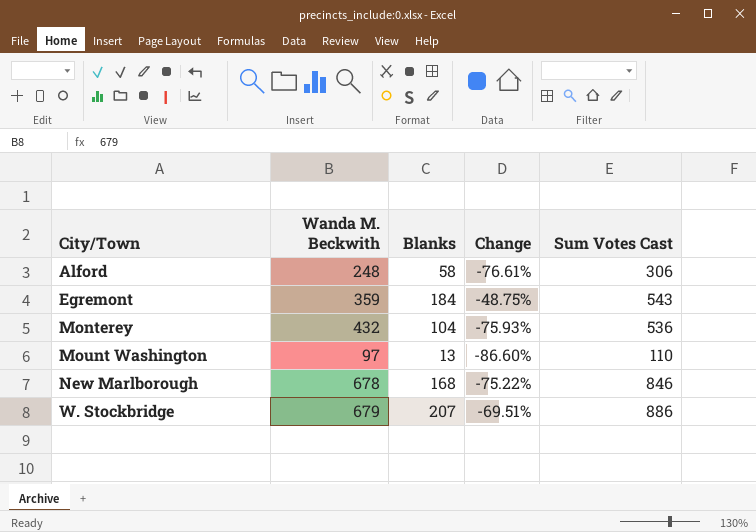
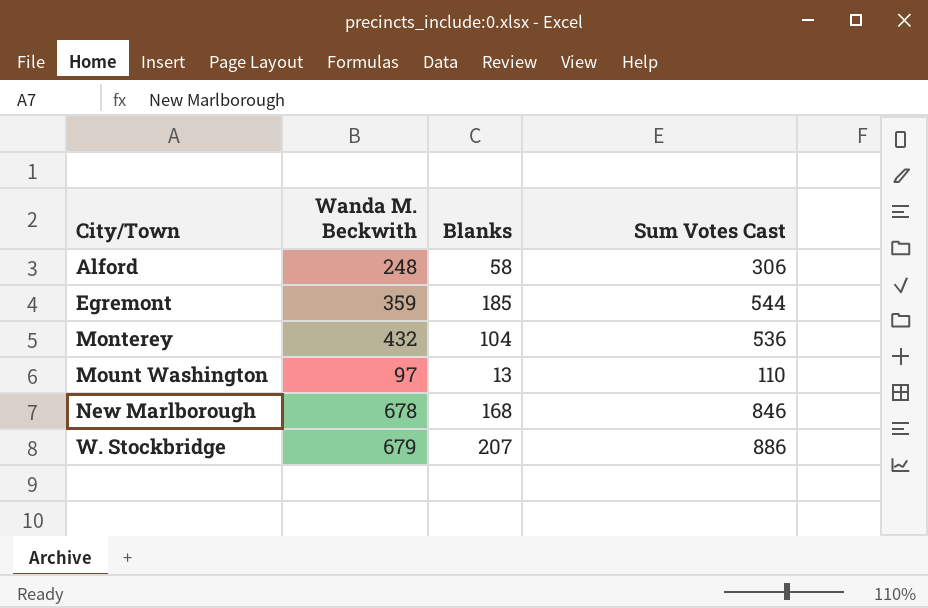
column Change | formula: ([Blanks] - [Wanda M. Beckwith]) / [Wanda M. Beckwith] -> none
Egremont | Blanks: 184 -> 185
Egremont | Sum Votes Cast: 543 -> 544

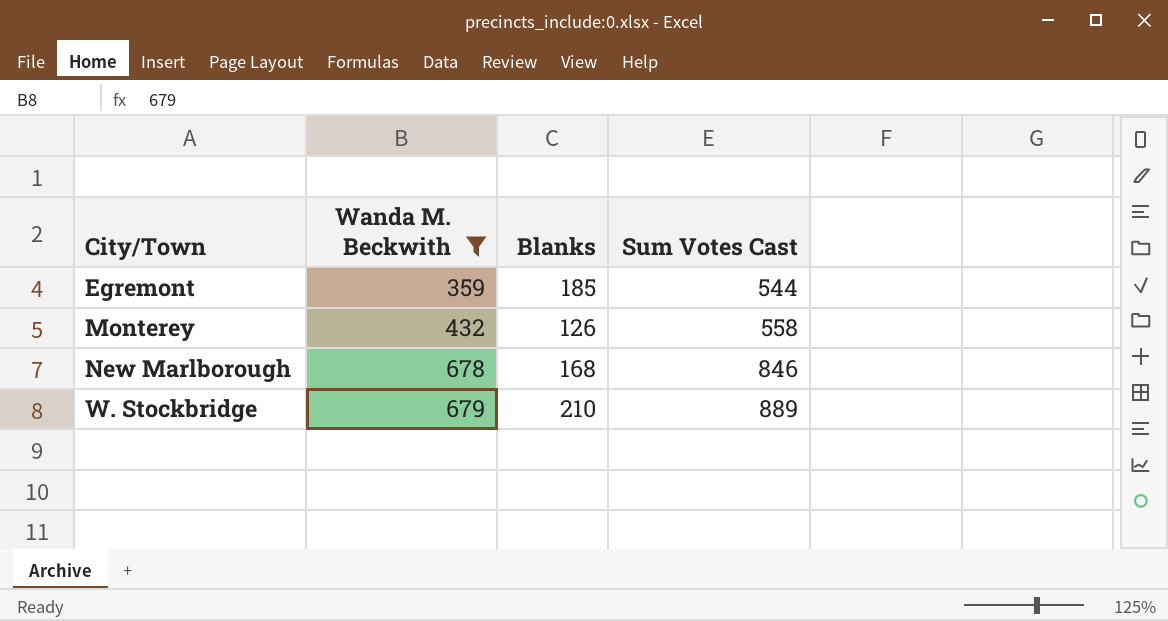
filter: none -> Wanda M. Beckwith >= 359
Monterey | Blanks: 104 -> 126
Monterey | Sum Votes Cast: 536 -> 558
W. Stockbridge | Blanks: 207 -> 210
W. Stockbridge | Sum Votes Cast: 886 -> 889

